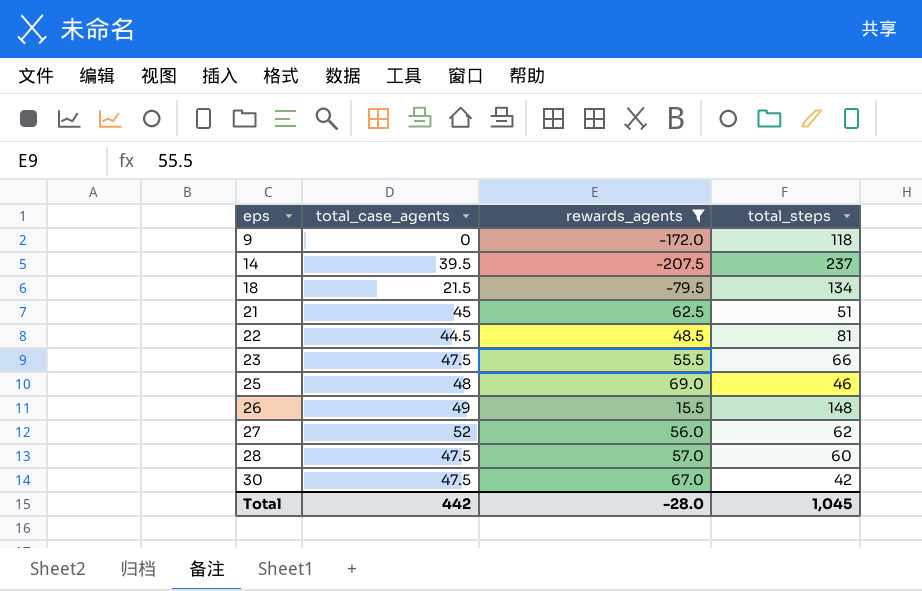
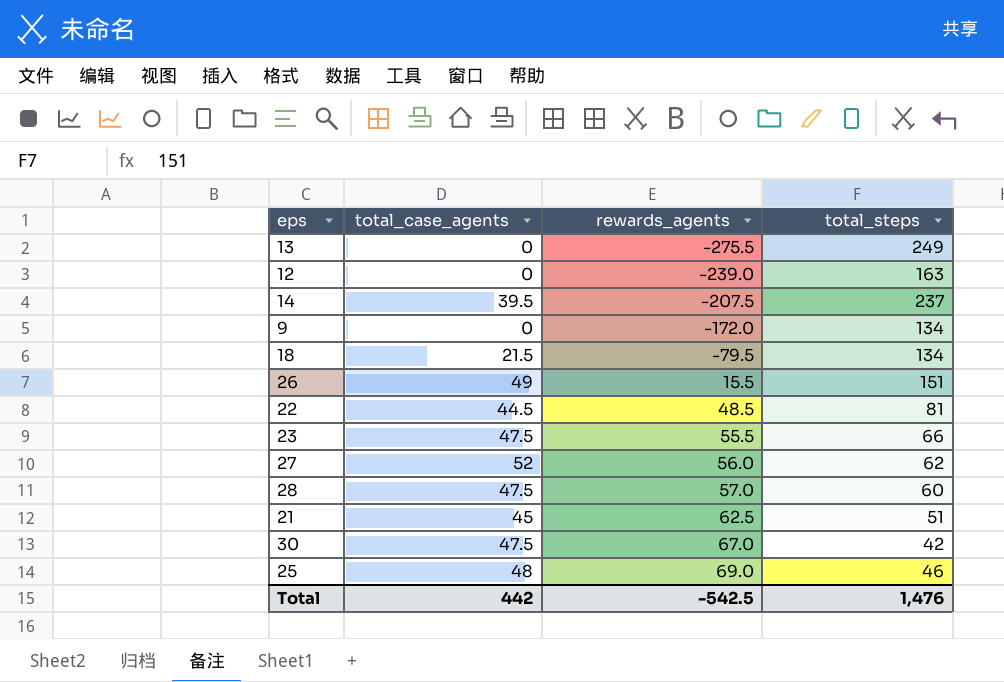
filter: rewards_agents >= -207.5 -> none
row order: eps ascending -> rewards_agents ascending
9 | total_steps: 118 -> 134
26 | total_steps: 148 -> 151
Total | rewards_agents: -28.0 -> -542.5
Total | total_steps: 1,045 -> 1,476

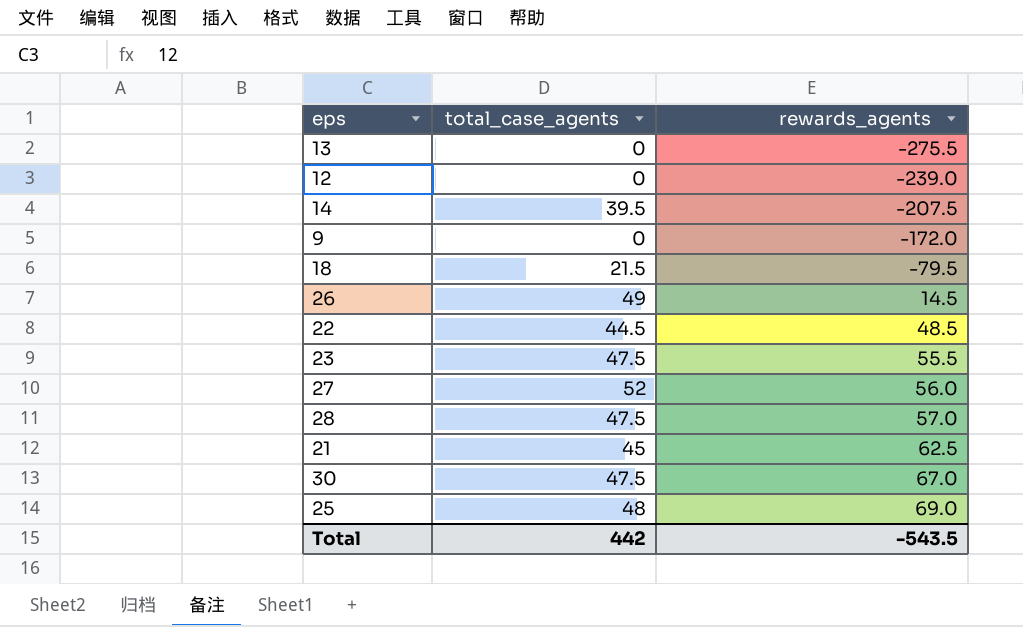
column total_steps | position: 4 -> none
26 | rewards_agents: 15.5 -> 14.5
Total | rewards_agents: -542.5 -> -543.5

